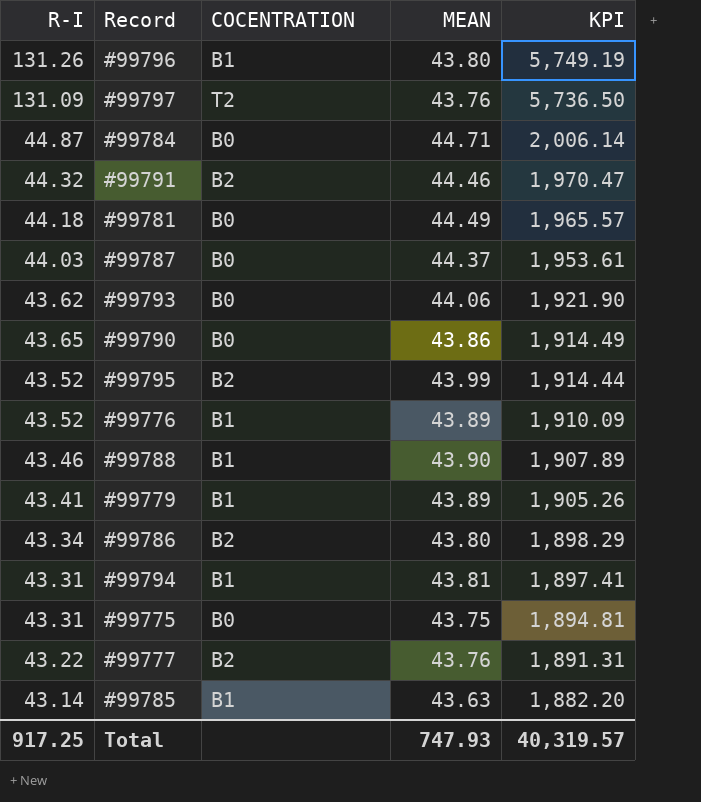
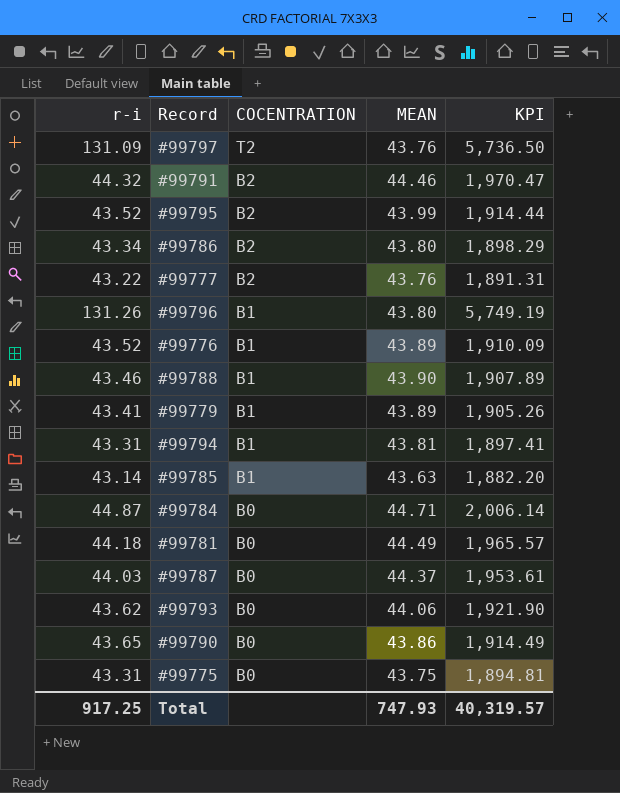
row order: KPI descending -> COCENTRATION descending
column name: R-I -> r-i

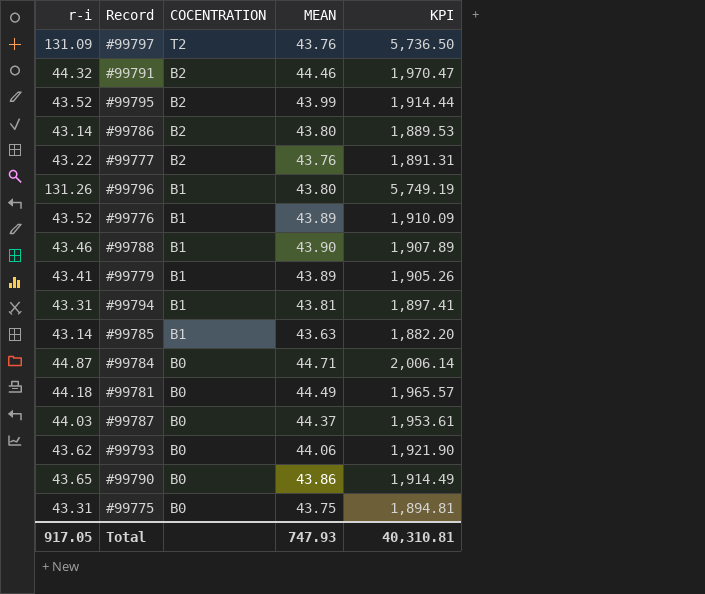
#99786 | r-i: 43.34 -> 43.14
#99786 | KPI: 1,898.29 -> 1,889.53
Total | r-i: 917.25 -> 917.05
Total | KPI: 40,319.57 -> 40,310.81

